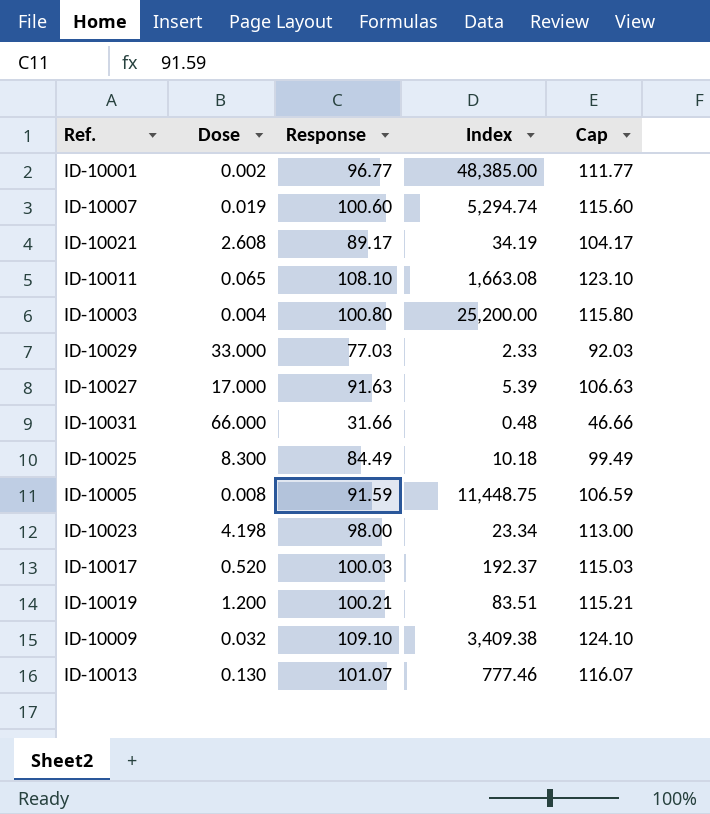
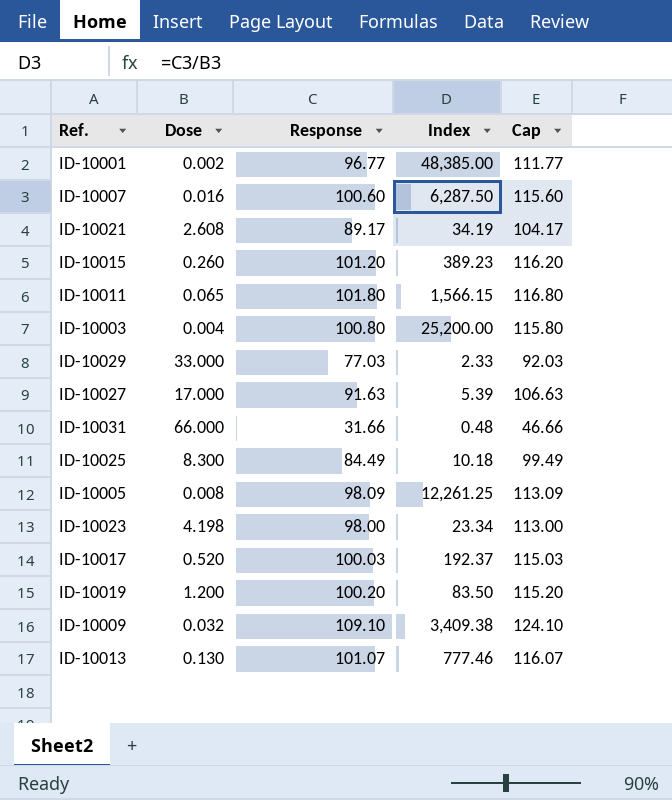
ID-10007 | Dose: 0.019 -> 0.016
ID-10007 | Index: 5,294.74 -> 6,287.50
row ID-10015: none -> 0.260 | 101.20 | 389.23 | 116.20
ID-10011 | Response: 108.10 -> 101.80
ID-10011 | Index: 1,663.08 -> 1,566.15
ID-10011 | Cap: 123.10 -> 116.80
ID-10005 | Response: 91.59 -> 98.09
ID-10005 | Index: 11,448.75 -> 12,261.25
ID-10005 | Cap: 106.59 -> 113.09
ID-10019 | Response: 100.21 -> 100.20
ID-10019 | Index: 83.51 -> 83.50
ID-10019 | Cap: 115.21 -> 115.20

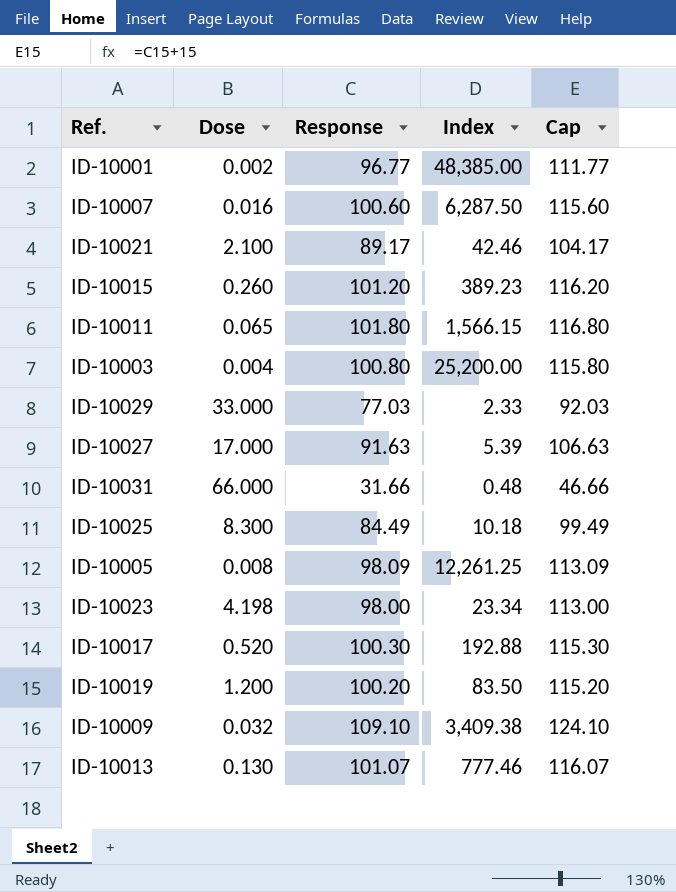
ID-10021 | Dose: 2.608 -> 2.100
ID-10021 | Index: 34.19 -> 42.46
ID-10017 | Response: 100.03 -> 100.30
ID-10017 | Index: 192.37 -> 192.88
ID-10017 | Cap: 115.03 -> 115.30

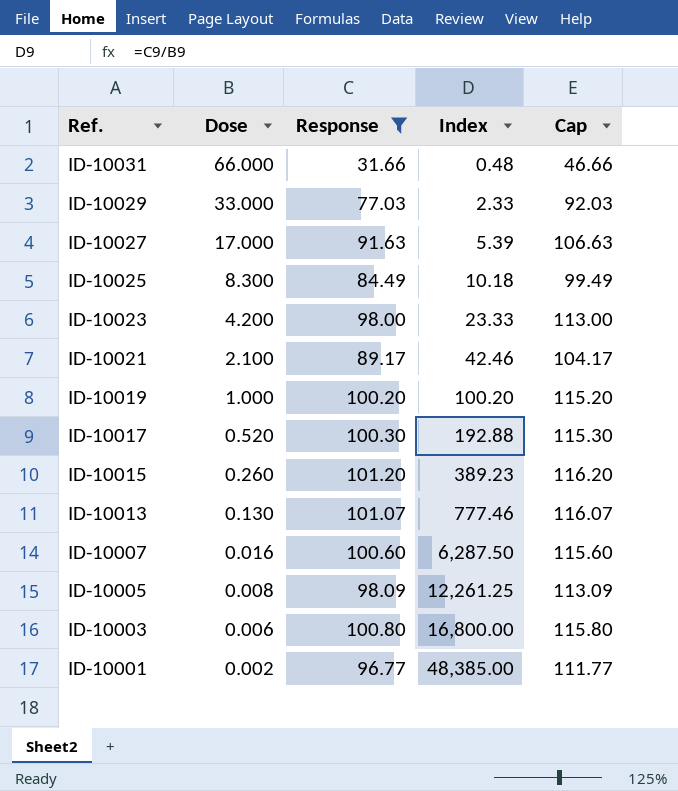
filter: none -> Response <= 101.20
row order: none -> Ref. descending
ID-10023 | Dose: 4.198 -> 4.200
ID-10023 | Index: 23.34 -> 23.33
ID-10019 | Dose: 1.200 -> 1.000
ID-10019 | Index: 83.50 -> 100.20
ID-10003 | Dose: 0.004 -> 0.006
ID-10003 | Index: 25,200.00 -> 16,800.00

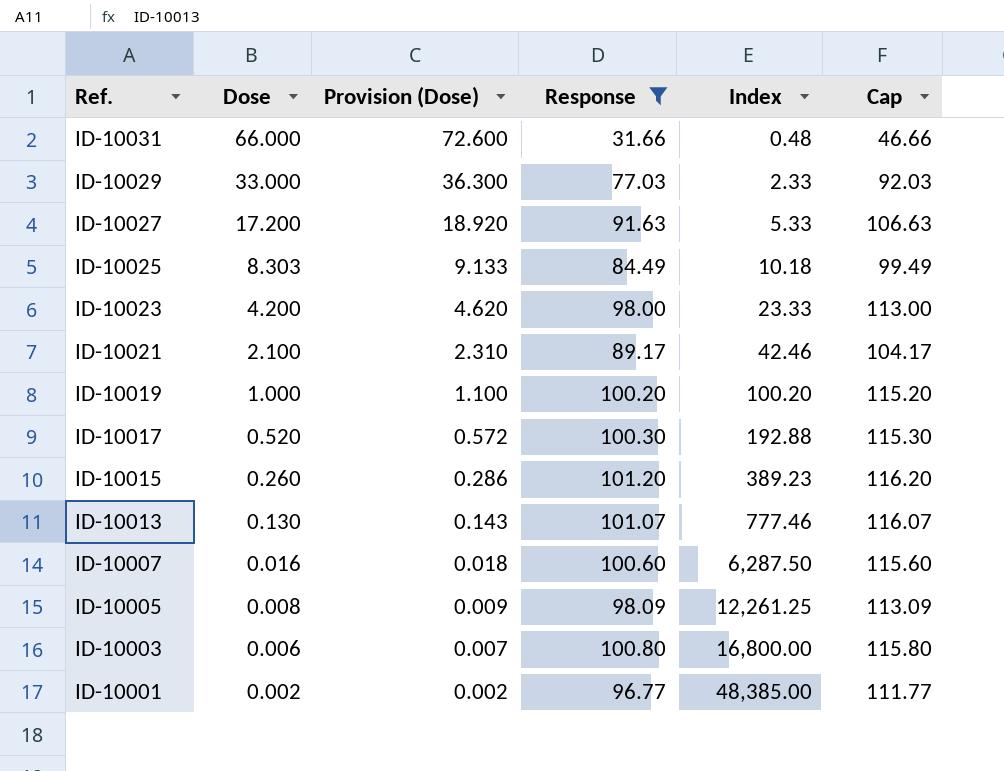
column Provision (Dose) | formula: none -> [Dose] * 1.1
ID-10027 | Dose: 17.000 -> 17.200
ID-10027 | Index: 5.39 -> 5.33
ID-10025 | Dose: 8.300 -> 8.303

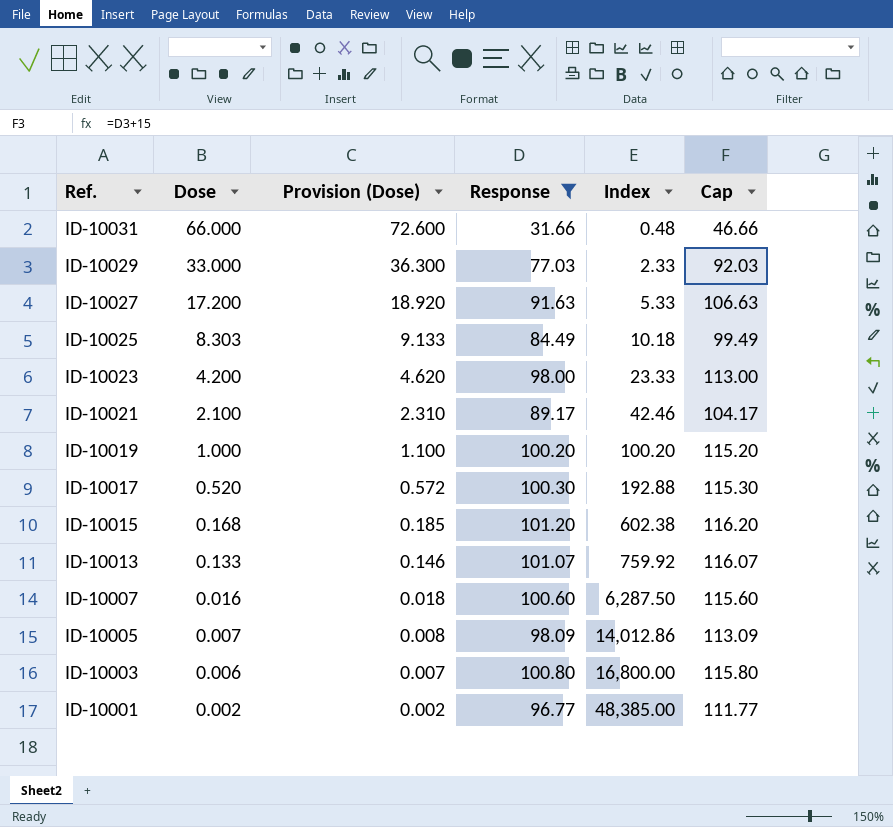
ID-10015 | Dose: 0.260 -> 0.168
ID-10015 | Provision (Dose): 0.286 -> 0.185
ID-10015 | Index: 389.23 -> 602.38
ID-10013 | Dose: 0.130 -> 0.133
ID-10013 | Provision (Dose): 0.143 -> 0.146
ID-10013 | Index: 777.46 -> 759.92
ID-10005 | Dose: 0.008 -> 0.007
ID-10005 | Provision (Dose): 0.009 -> 0.008
ID-10005 | Index: 12,261.25 -> 14,012.86

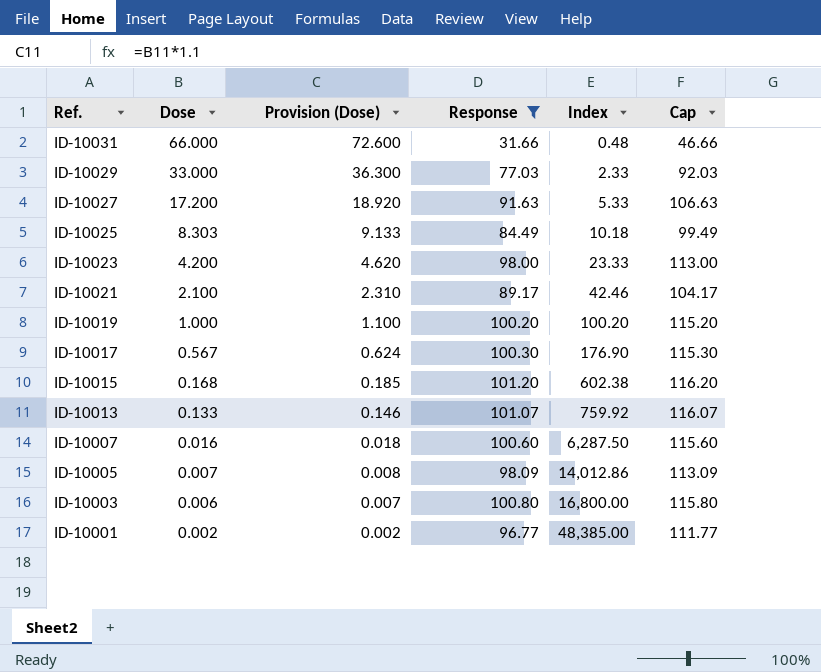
ID-10017 | Dose: 0.520 -> 0.567
ID-10017 | Provision (Dose): 0.572 -> 0.624
ID-10017 | Index: 192.88 -> 176.90

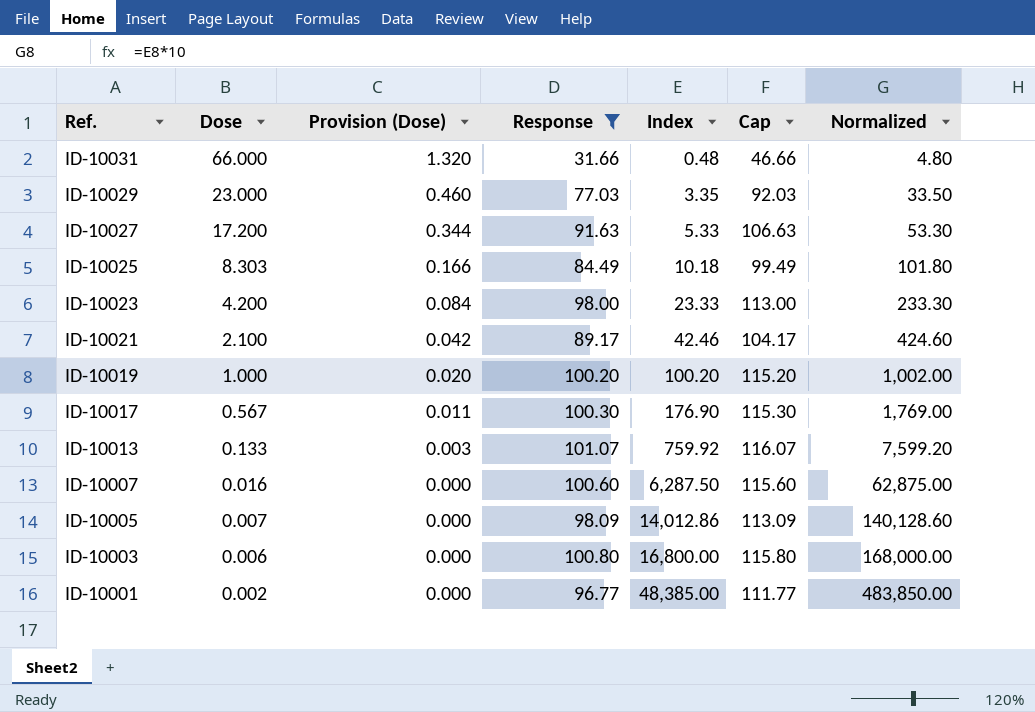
column Provision (Dose) | formula: [Dose] * 1.1 -> [Dose] * 0.02
column Normalized | formula: none -> [Index] * 10
row ID-10015: 0.168 | 0.185 | 101.20 | 602.38 | 116.20 -> none
ID-10029 | Dose: 33.000 -> 23.000
ID-10029 | Index: 2.33 -> 3.35

